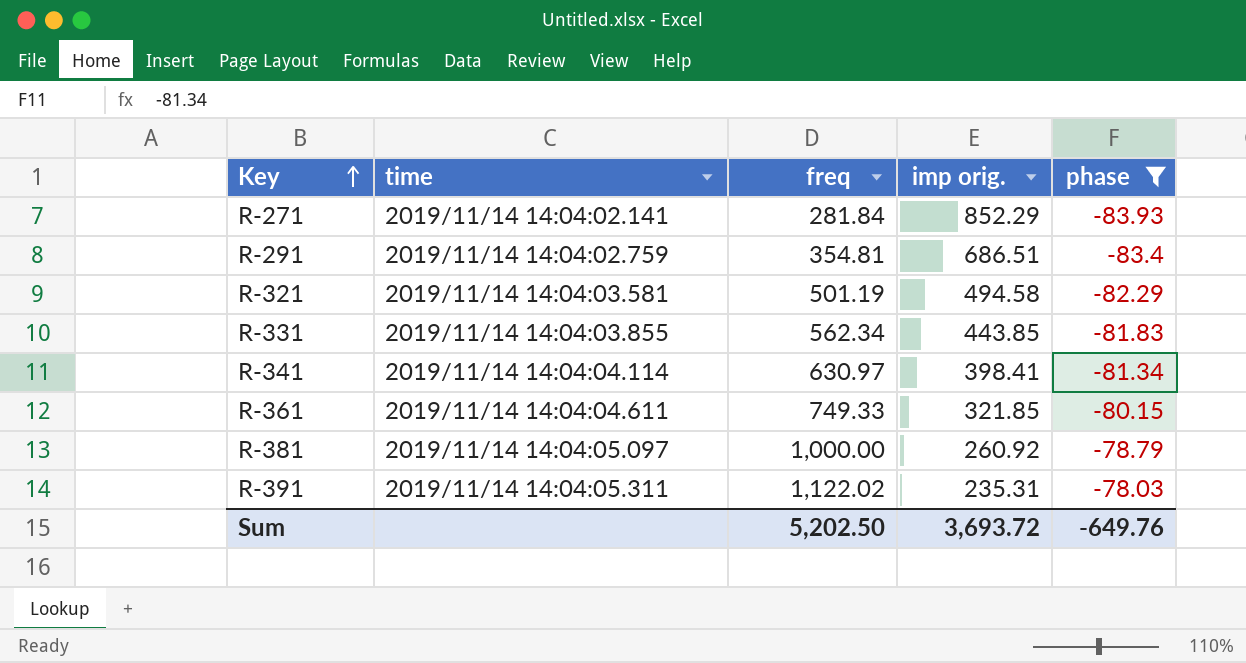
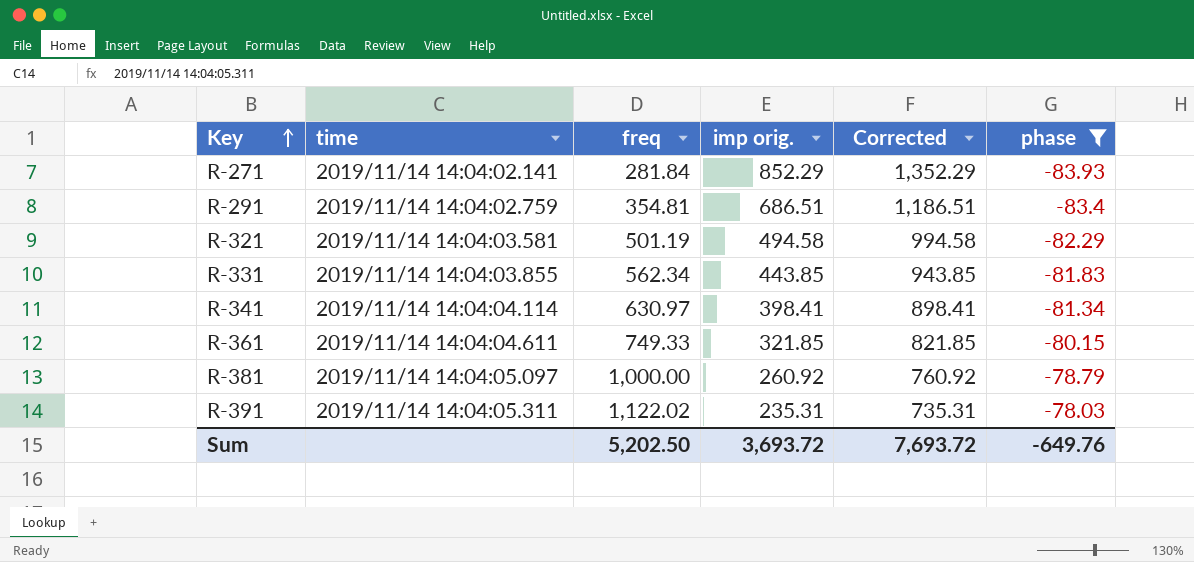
column Corrected | formula: none -> [imp orig.] + 500

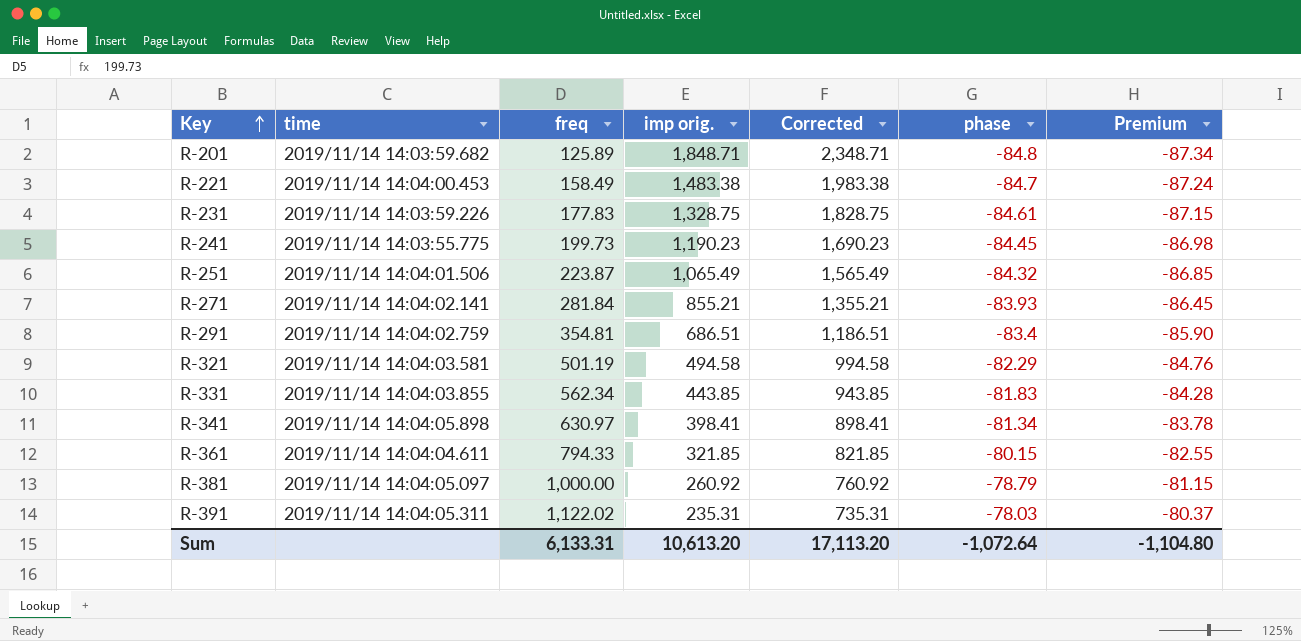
filter: phase >= -83.93 -> none
column Premium | formula: none -> [phase] * 1.03
R-271 | imp orig.: 852.29 -> 855.21
R-271 | Corrected: 1,352.29 -> 1,355.21
R-341 | time: 2019/11/14 14:04:04.114 -> 2019/11/14 14:04:05.898
R-361 | freq: 749.33 -> 794.33
Sum | freq: 5,202.50 -> 6,133.31
Sum | imp orig.: 3,693.72 -> 10,613.20
Sum | Corrected: 7,693.72 -> 17,113.20
Sum | phase: -649.76 -> -1,072.64

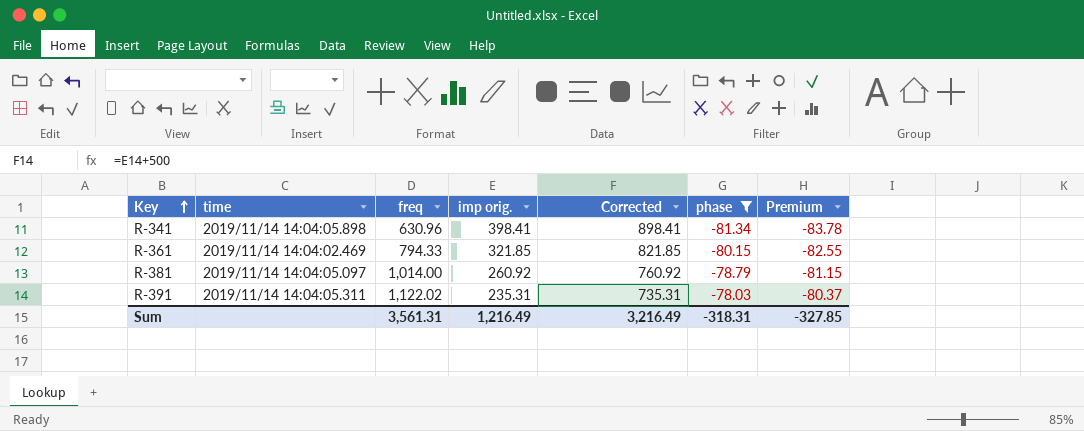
filter: none -> phase >= -81.34
R-341 | freq: 630.97 -> 630.96
R-361 | time: 2019/11/14 14:04:04.611 -> 2019/11/14 14:04:02.469
R-381 | freq: 1,000.00 -> 1,014.00
Sum | freq: 6,133.31 -> 3,561.31
Sum | imp orig.: 10,613.20 -> 1,216.49
Sum | Corrected: 17,113.20 -> 3,216.49
Sum | phase: -1,072.64 -> -318.31
Sum | Premium: -1,104.80 -> -327.85

